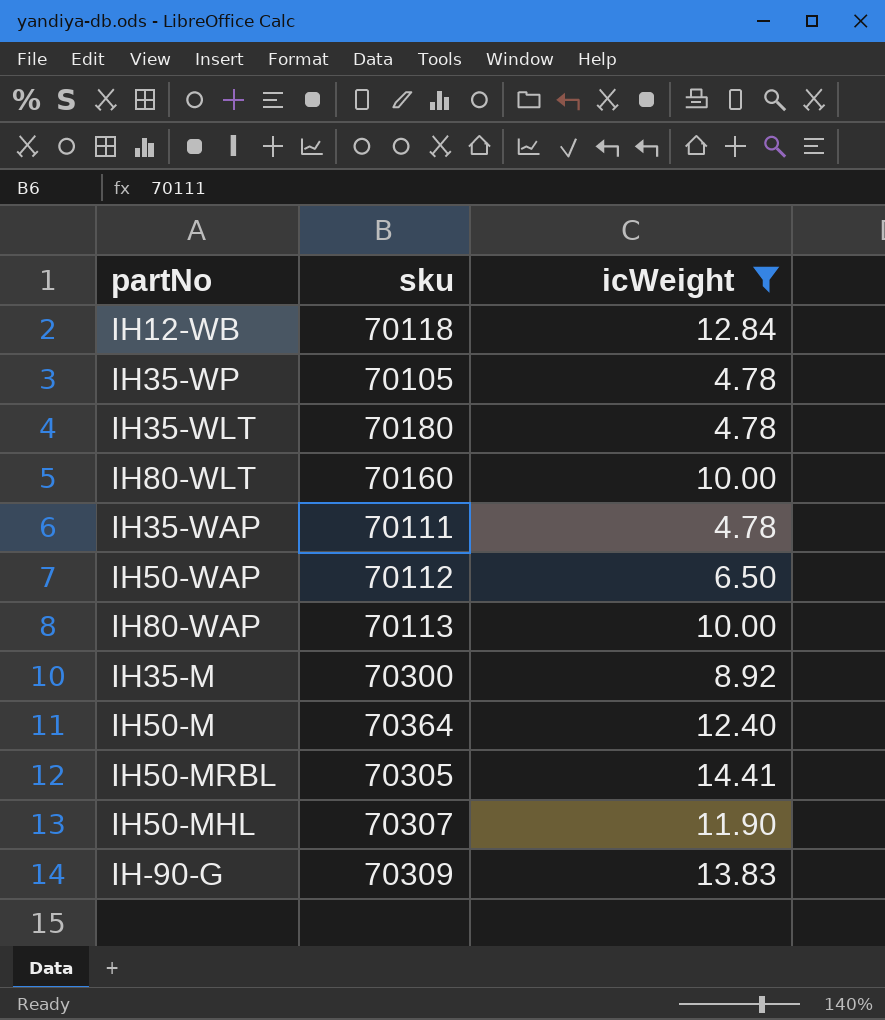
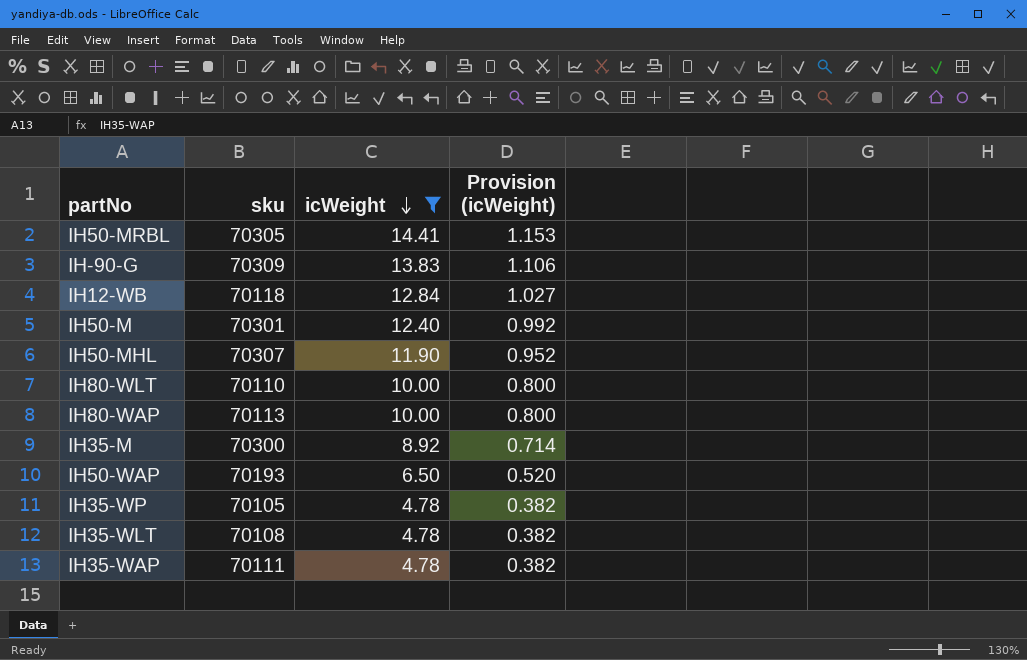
row order: none -> icWeight descending
column Provision (icWeight) | formula: none -> [icWeight] * 0.08
IH50-M | sku: 70364 -> 70301
IH80-WLT | sku: 70160 -> 70110
IH50-WAP | sku: 70112 -> 70193
IH35-WLT | sku: 70180 -> 70108

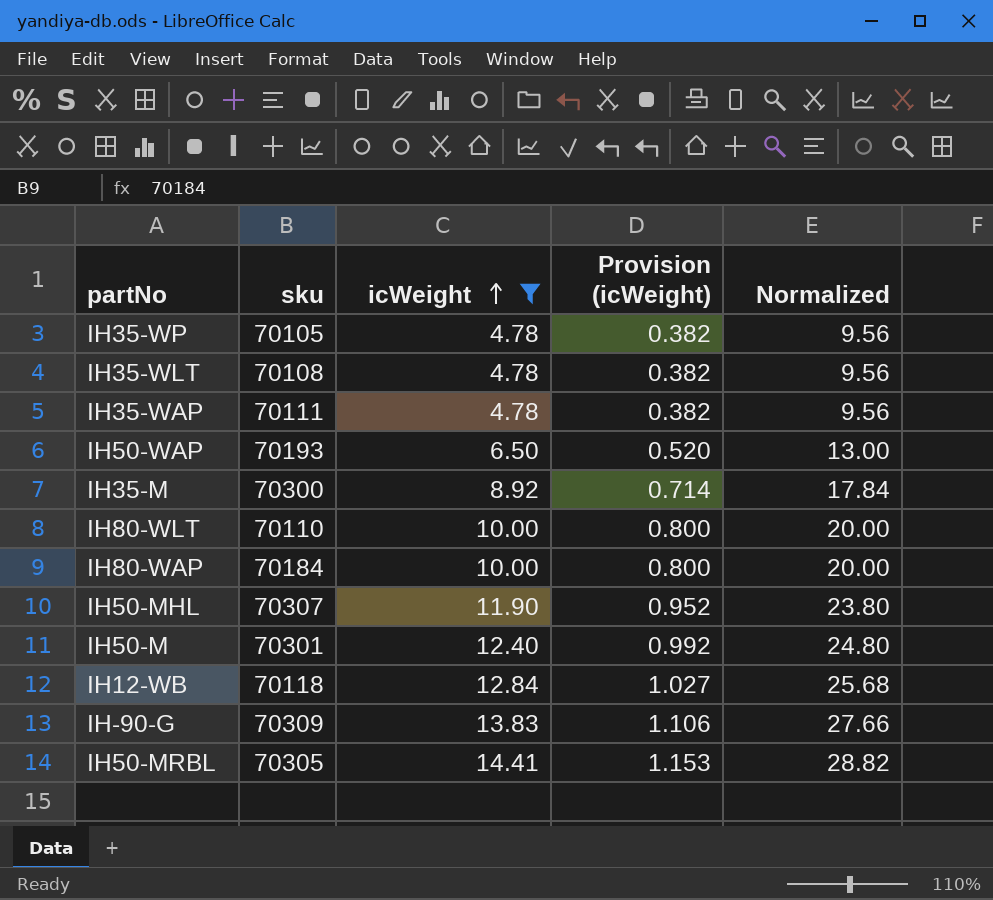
row order: icWeight descending -> icWeight ascending
column Normalized | formula: none -> [icWeight] * 2
IH80-WAP | sku: 70113 -> 70184

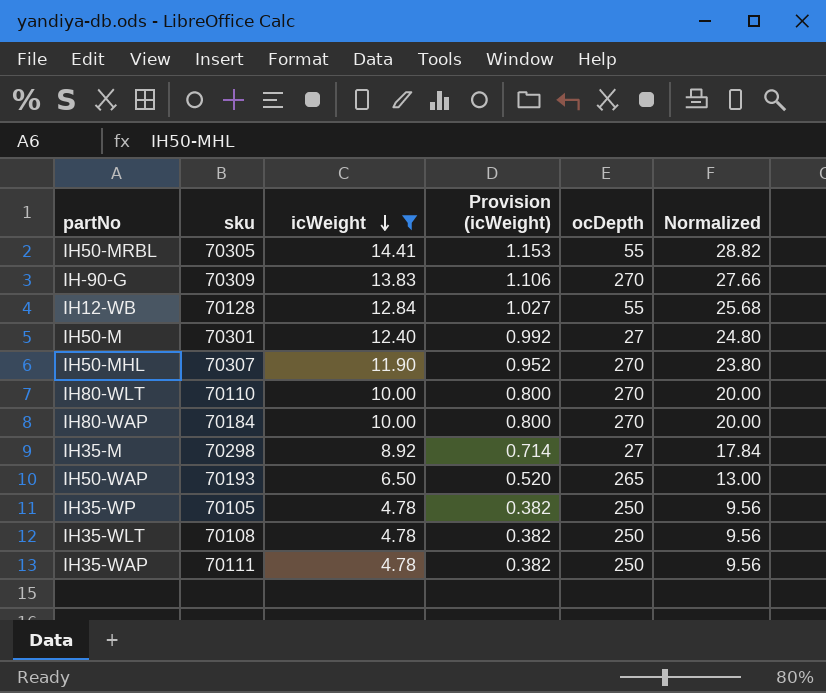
row order: icWeight ascending -> icWeight descending
column ocDepth | position: none -> 5
IH12-WB | sku: 70118 -> 70128
IH35-M | sku: 70300 -> 70298

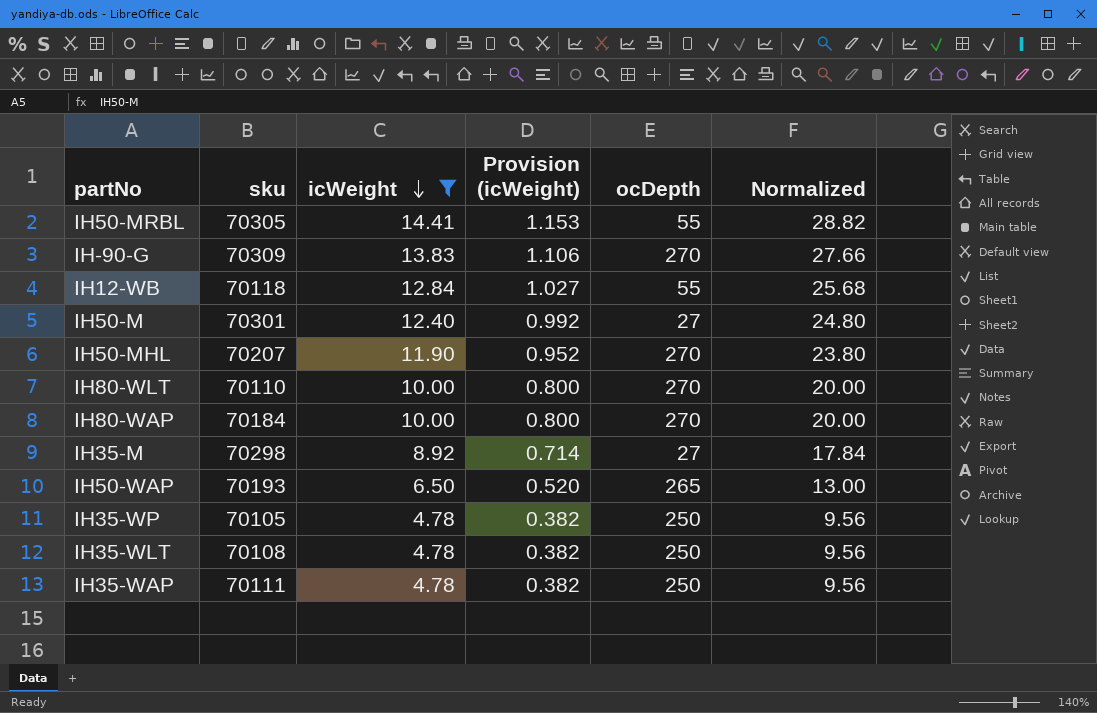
IH12-WB | sku: 70128 -> 70118
IH50-MHL | sku: 70307 -> 70207

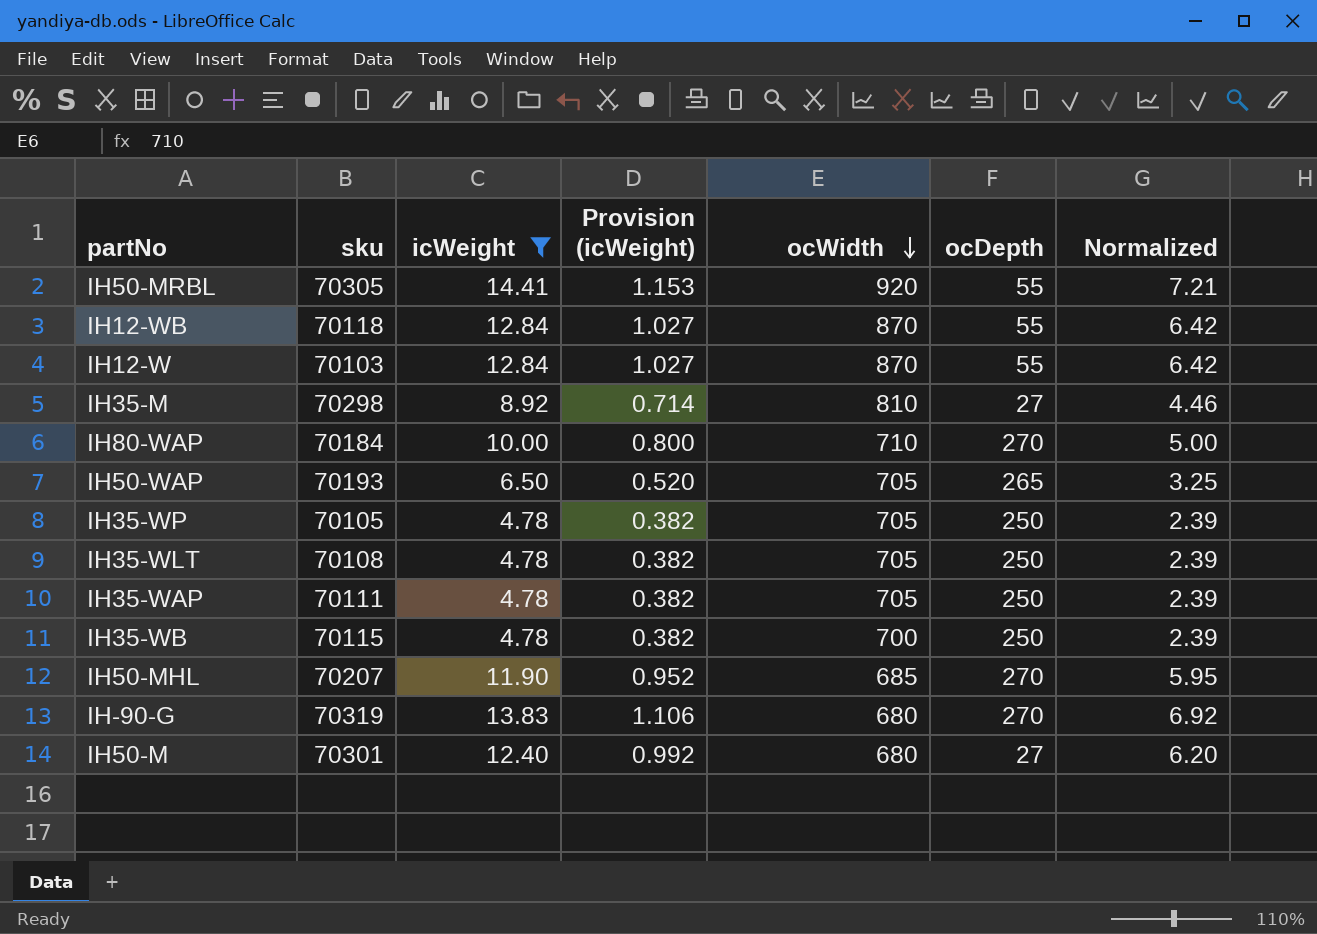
row order: icWeight descending -> ocWidth descending
column ocWidth | position: none -> 5
column Normalized | formula: [icWeight] * 2 -> [icWeight] * 0.5
row IH80-WLT: 70110 | 10.00 | 0.800 | 270 | 20.00 -> none
row IH12-W: none -> 70103 | 12.84 | 1.027 | 870 | 55 | 6.42
row IH35-WB: none -> 70115 | 4.78 | 0.382 | 700 | 250 | 2.39
IH-90-G | sku: 70309 -> 70319

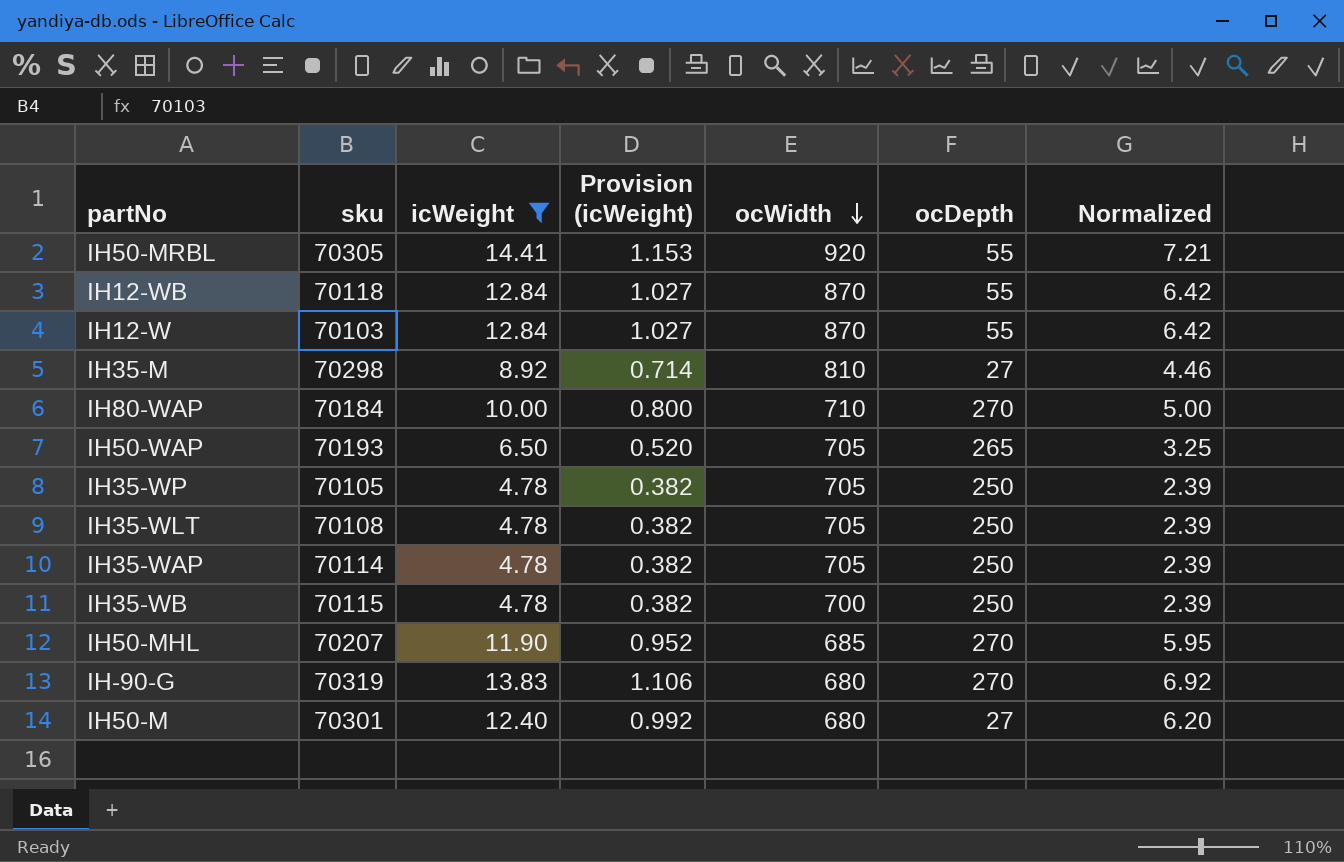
IH35-WAP | sku: 70111 -> 70114

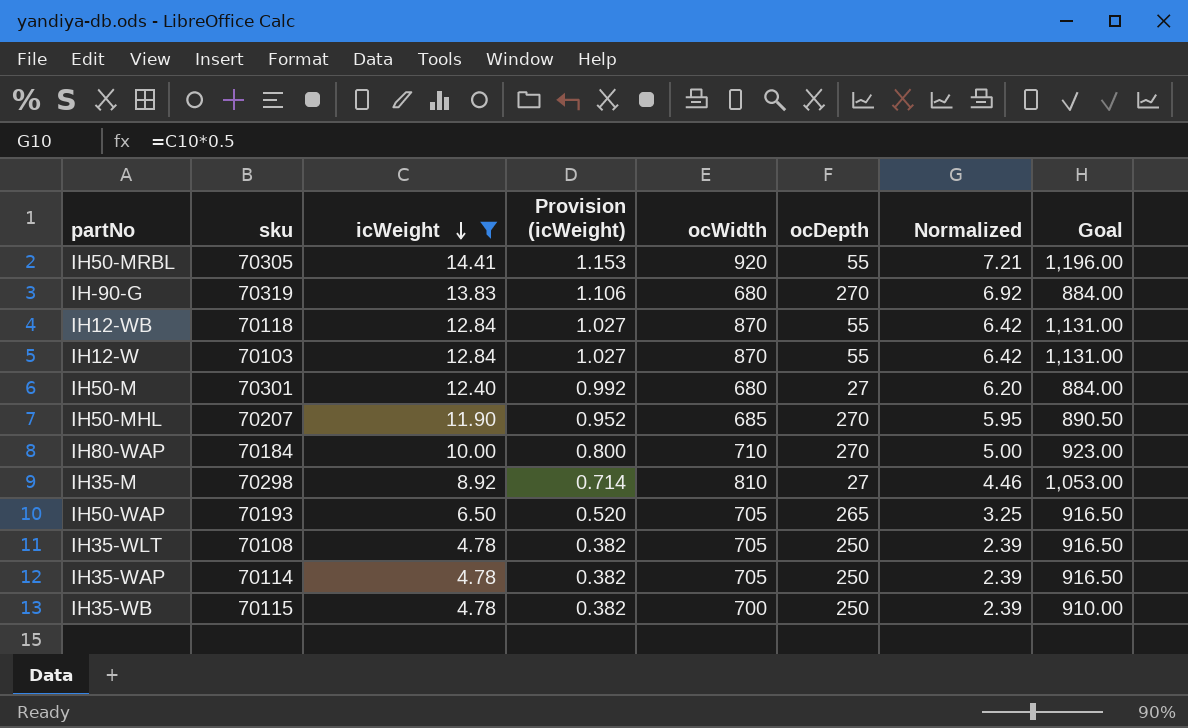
row order: ocWidth descending -> icWeight descending
column Goal | formula: none -> [ocWidth] * 1.3
row IH35-WP: 70105 | 4.78 | 0.382 | 705 | 250 | 2.39 -> none

